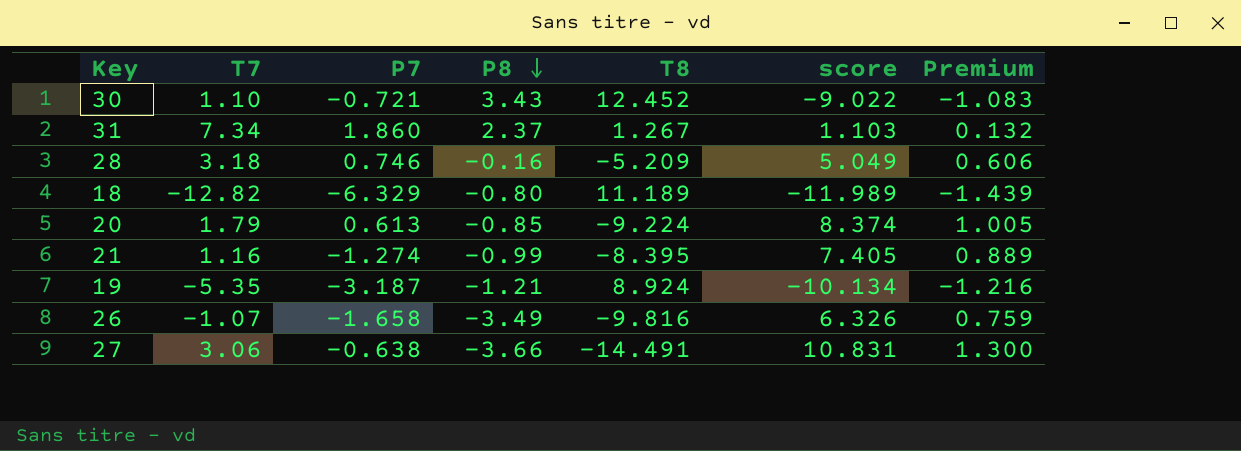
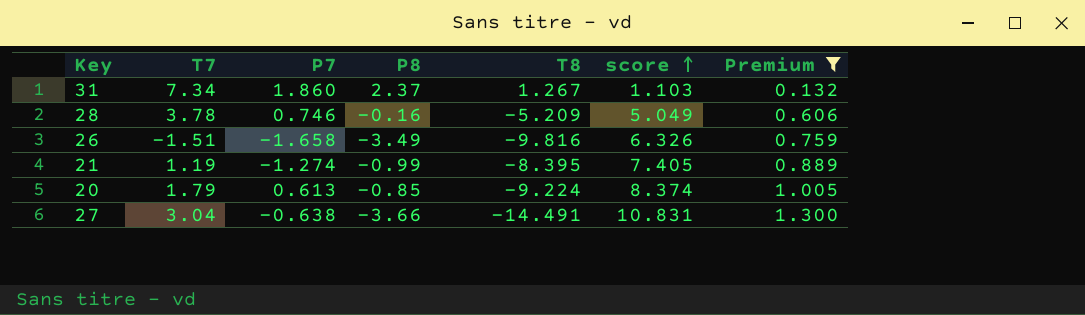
filter: none -> Premium >= 0.132
row order: P8 descending -> score ascending
28 | T7: 3.18 -> 3.78
26 | T7: -1.07 -> -1.51
21 | T7: 1.16 -> 1.19
27 | T7: 3.06 -> 3.04

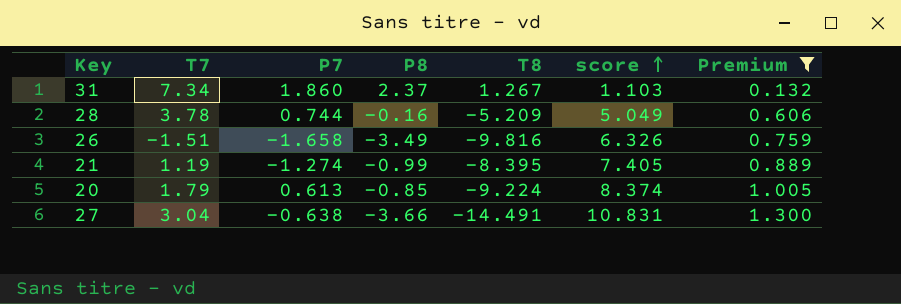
28 | P7: 0.746 -> 0.744

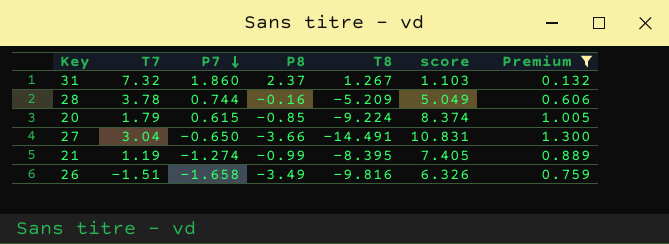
row order: score ascending -> P7 descending
31 | T7: 7.34 -> 7.32
20 | P7: 0.613 -> 0.615
27 | P7: -0.638 -> -0.650

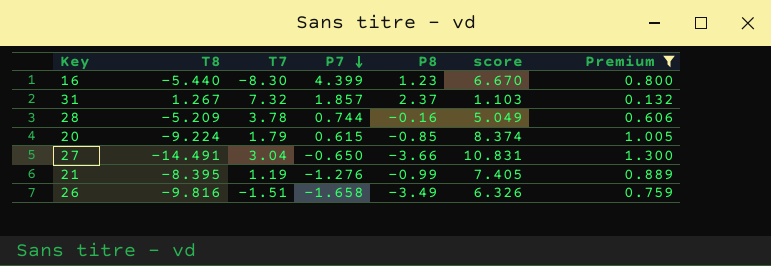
column T8 | position: 5 -> 2
row 16: none -> -5.440 | -8.30 | 4.399 | 1.23 | 6.670 | 0.800
31 | P7: 1.860 -> 1.857
21 | P7: -1.274 -> -1.276

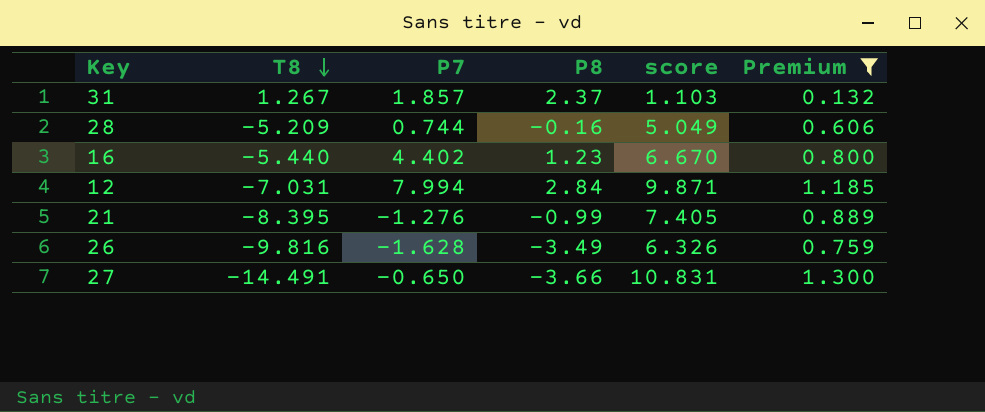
row order: P7 descending -> T8 descending
column T7 | position: 3 -> none
row 20: -9.224 | 1.79 | 0.615 | -0.85 | 8.374 | 1.005 -> none
16 | P7: 4.399 -> 4.402
row 12: none -> -7.031 | 7.994 | 2.84 | 9.871 | 1.185
26 | P7: -1.658 -> -1.628

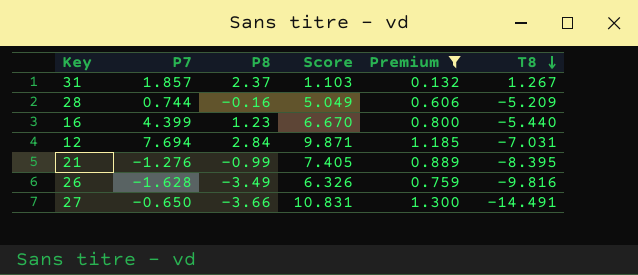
column name: score -> Score
column T8 | position: 2 -> 6
16 | P7: 4.402 -> 4.399
12 | P7: 7.994 -> 7.694

